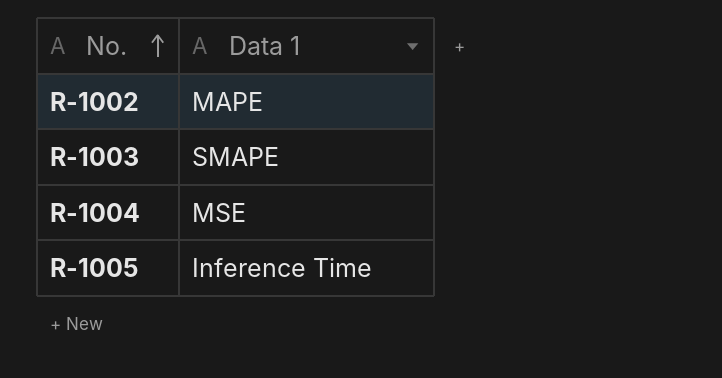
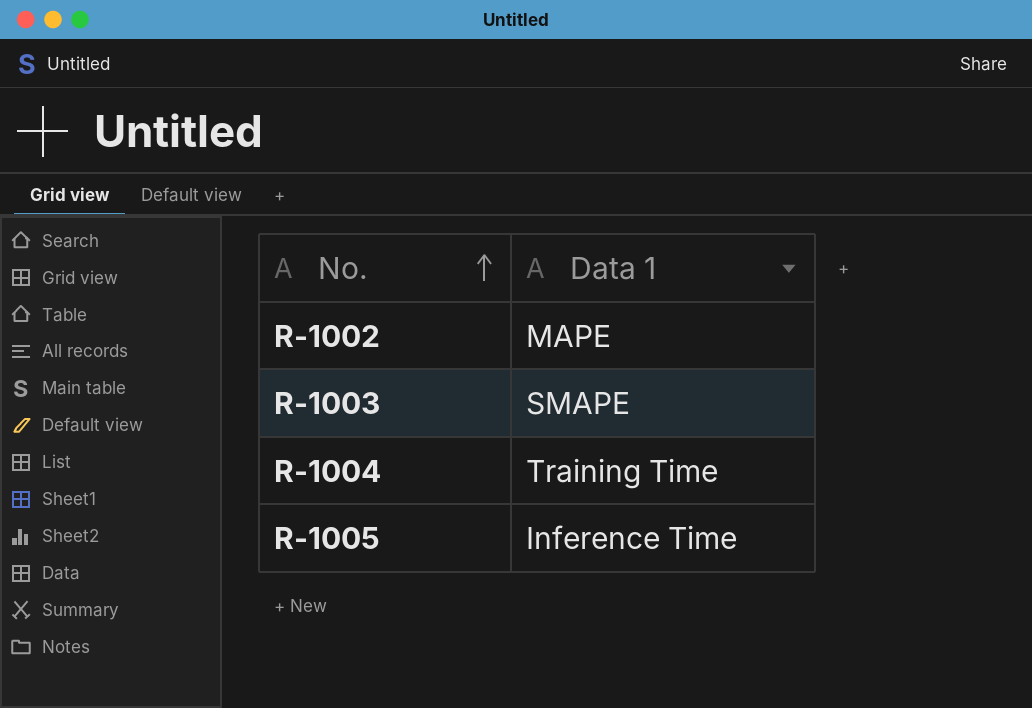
R-1004 | Data 1: MSE -> Training Time

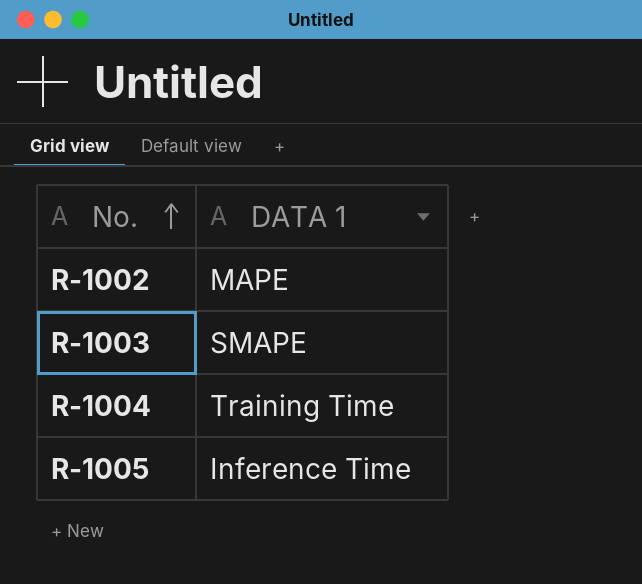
column name: Data 1 -> DATA 1

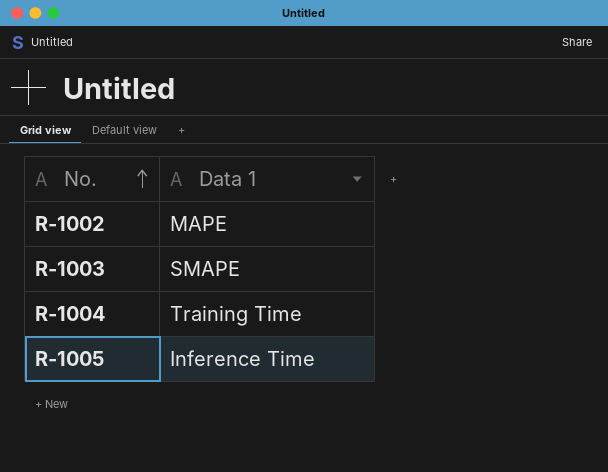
column name: DATA 1 -> Data 1

